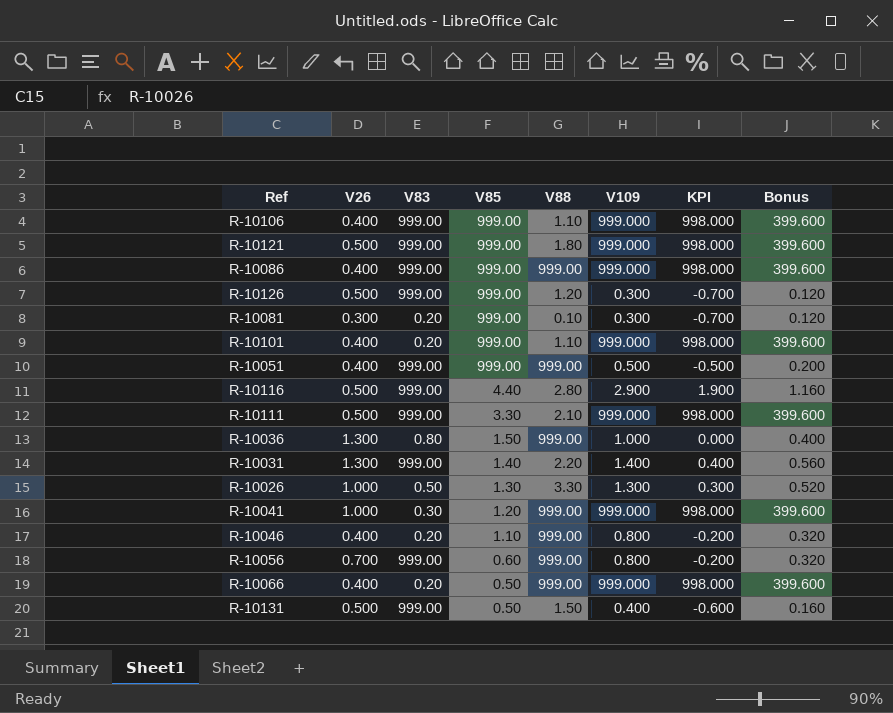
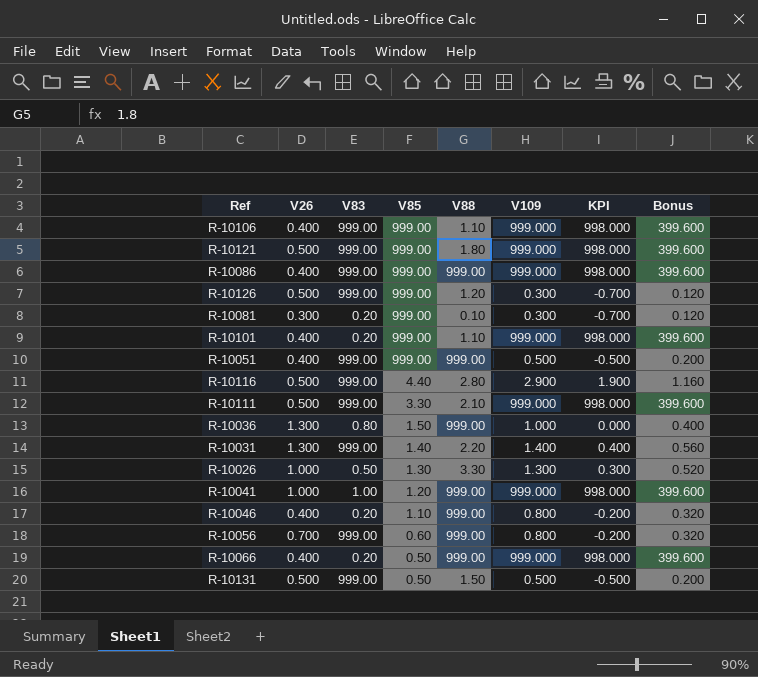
R-10041 | V83: 0.30 -> 1.00
R-10131 | V109: 0.400 -> 0.500
R-10131 | KPI: -0.600 -> -0.500
R-10131 | Bonus: 0.160 -> 0.200

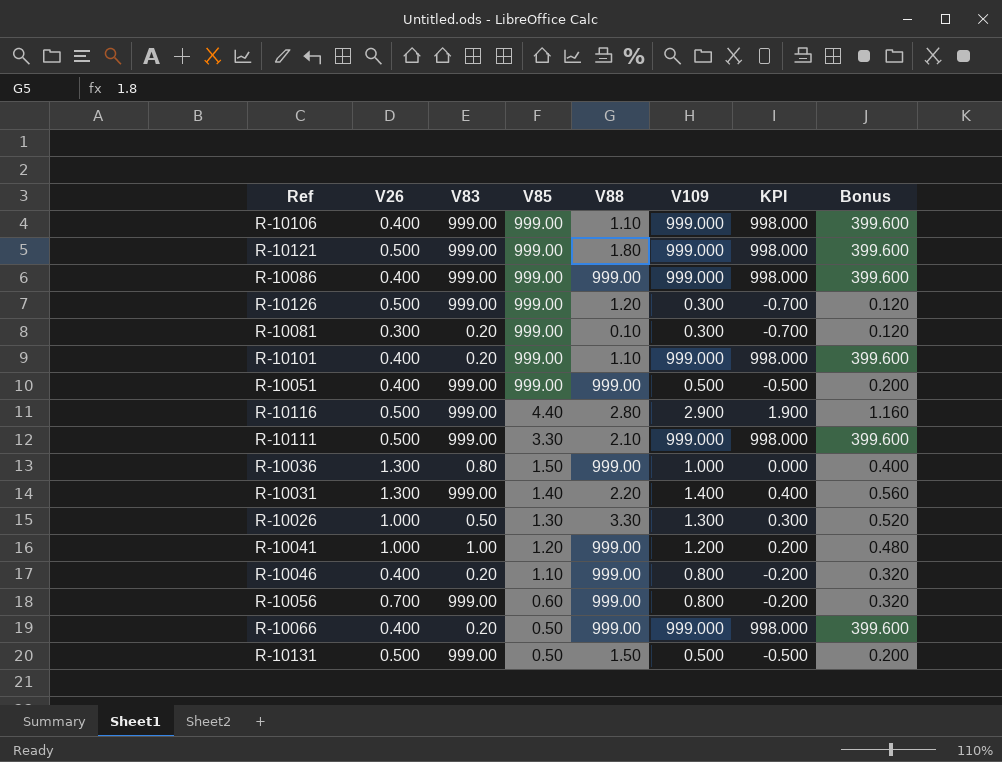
R-10041 | V109: 999.000 -> 1.200
R-10041 | KPI: 998.000 -> 0.200
R-10041 | Bonus: 399.600 -> 0.480

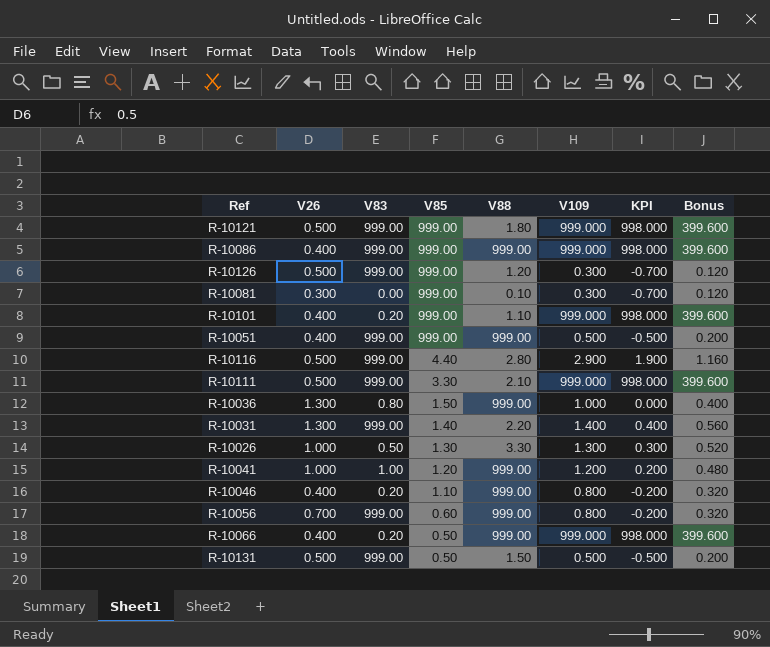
row R-10106: 0.400 | 999.00 | 999.00 | 1.10 | 999.000 | 998.000 | 399.600 -> none
R-10081 | V83: 0.20 -> 0.00

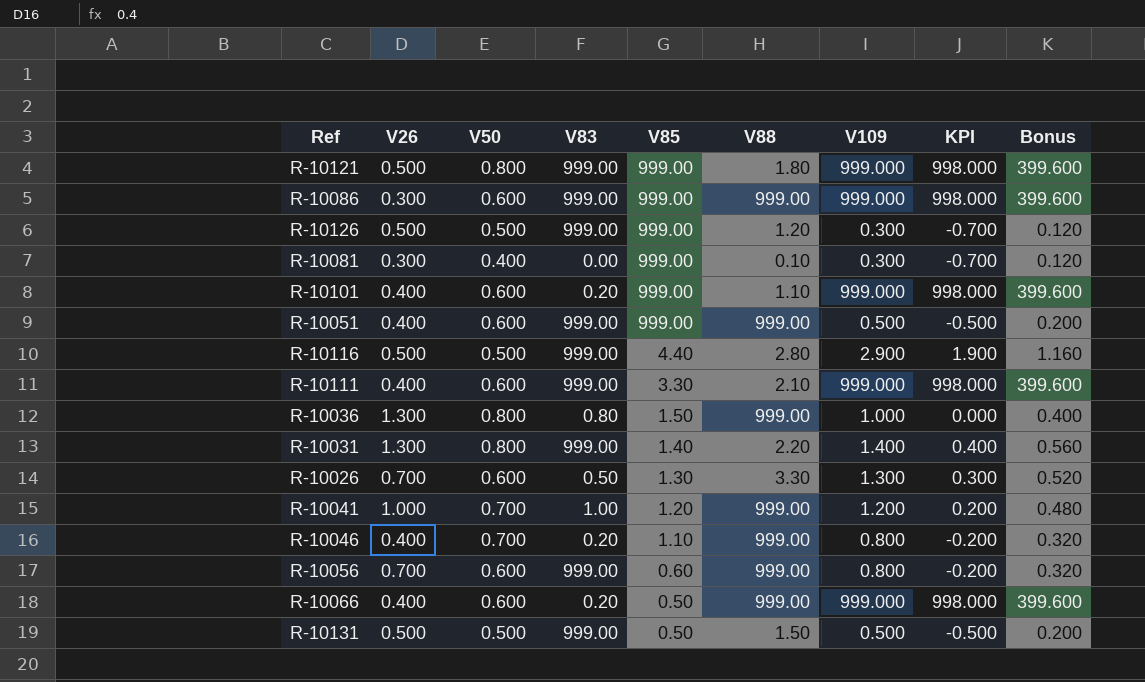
column V50 | position: none -> 3
R-10086 | V26: 0.400 -> 0.300
R-10111 | V26: 0.500 -> 0.400
R-10026 | V26: 1.000 -> 0.700

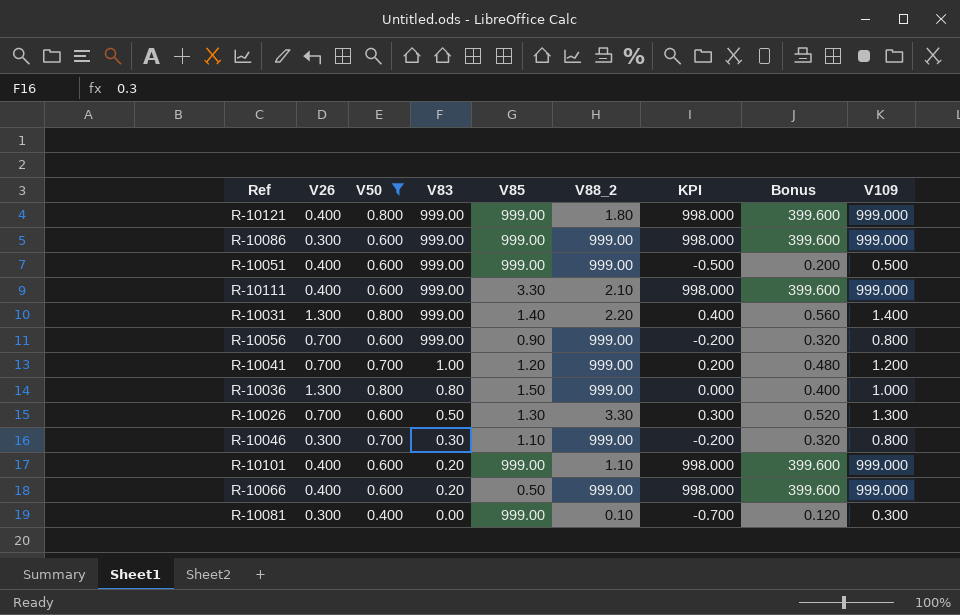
filter: none -> V50 != 0.500
row order: V85 descending -> V83 descending
column name: V88 -> V88_2
column V109 | position: 7 -> 9
R-10121 | V26: 0.500 -> 0.400
R-10056 | V85: 0.60 -> 0.90
R-10041 | V26: 1.000 -> 0.700
R-10046 | V26: 0.400 -> 0.300
R-10046 | V83: 0.20 -> 0.30

